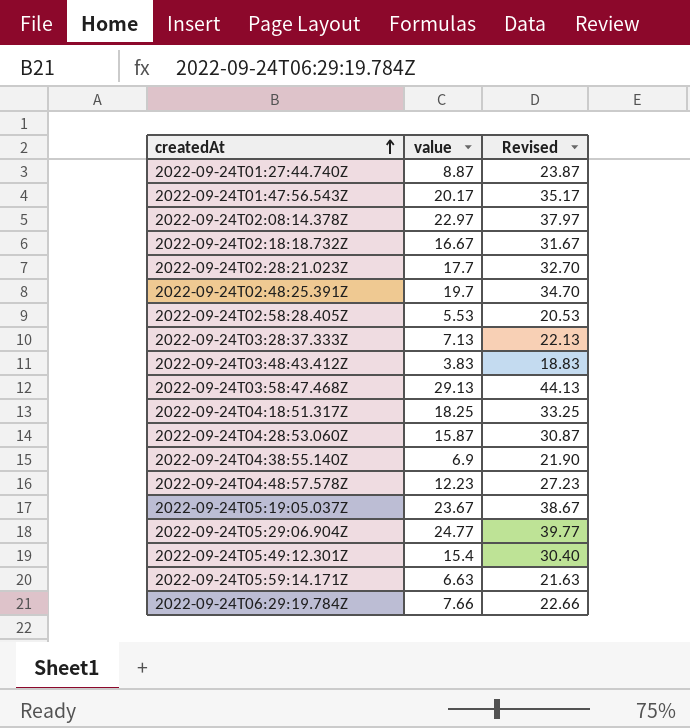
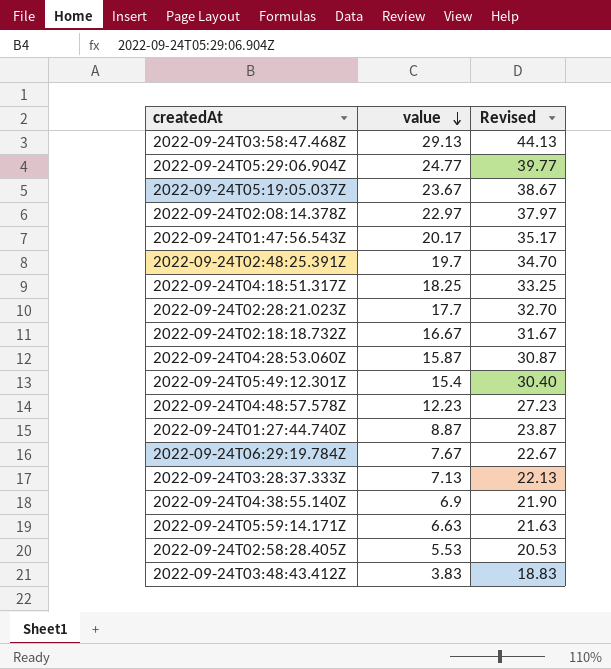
row order: createdAt ascending -> value descending
2022-09-24T06:29:19.784Z | value: 7.66 -> 7.67
2022-09-24T06:29:19.784Z | Revised: 22.66 -> 22.67

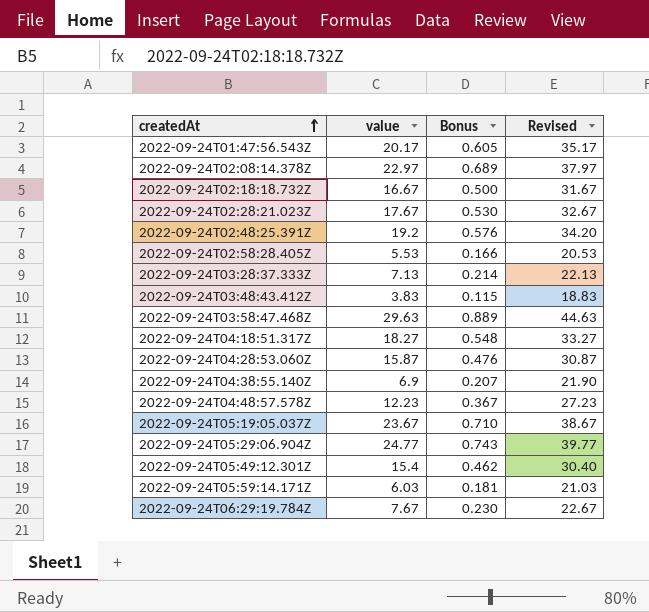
row order: value descending -> createdAt ascending
column Bonus | formula: none -> [value] * 0.03
row 2022-09-24T01:27:44.740Z: 8.87 | 23.87 -> none
2022-09-24T02:28:21.023Z | value: 17.7 -> 17.67
2022-09-24T02:28:21.023Z | Revised: 32.70 -> 32.67
2022-09-24T02:48:25.391Z | value: 19.7 -> 19.2
2022-09-24T02:48:25.391Z | Revised: 34.70 -> 34.20
2022-09-24T03:58:47.468Z | value: 29.13 -> 29.63
2022-09-24T03:58:47.468Z | Revised: 44.13 -> 44.63
2022-09-24T04:18:51.317Z | value: 18.25 -> 18.27
2022-09-24T04:18:51.317Z | Revised: 33.25 -> 33.27
2022-09-24T05:59:14.171Z | value: 6.63 -> 6.03
2022-09-24T05:59:14.171Z | Revised: 21.63 -> 21.03

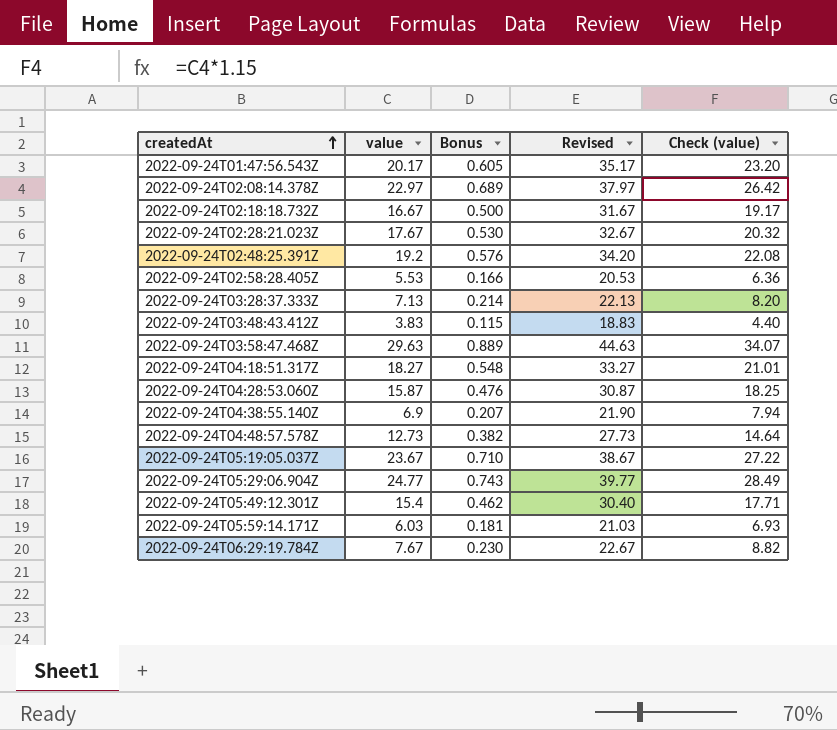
column Check (value) | formula: none -> [value] * 1.15
2022-09-24T04:48:57.578Z | value: 12.23 -> 12.73
2022-09-24T04:48:57.578Z | Bonus: 0.367 -> 0.382
2022-09-24T04:48:57.578Z | Revised: 27.23 -> 27.73

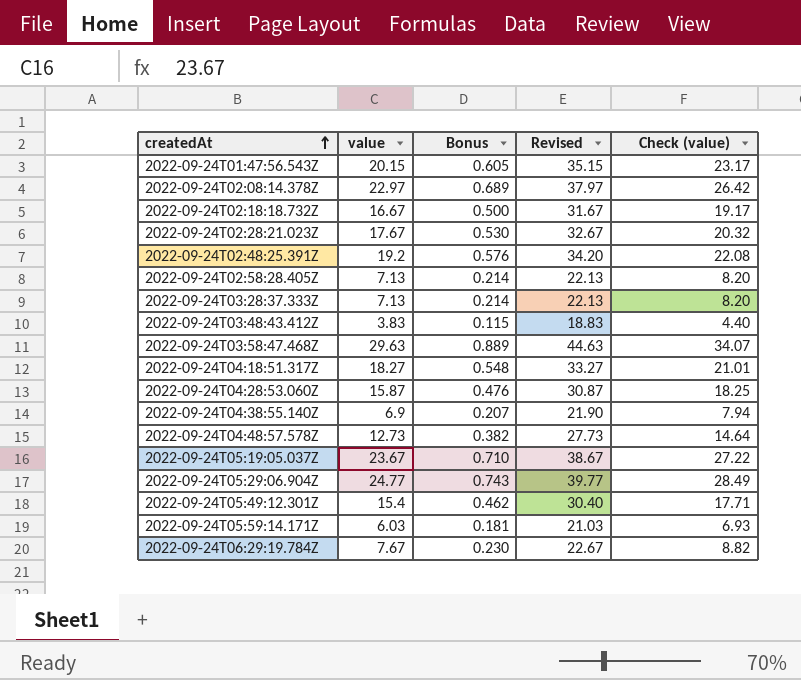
2022-09-24T01:47:56.543Z | value: 20.17 -> 20.15
2022-09-24T01:47:56.543Z | Revised: 35.17 -> 35.15
2022-09-24T01:47:56.543Z | Check (value): 23.20 -> 23.17
2022-09-24T02:58:28.405Z | value: 5.53 -> 7.13
2022-09-24T02:58:28.405Z | Bonus: 0.166 -> 0.214
2022-09-24T02:58:28.405Z | Revised: 20.53 -> 22.13
2022-09-24T02:58:28.405Z | Check (value): 6.36 -> 8.20

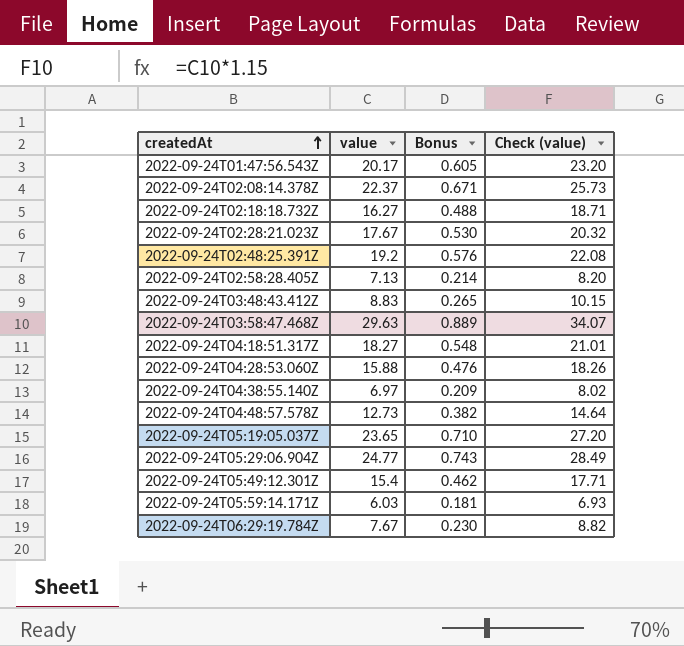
column Revised | formula: [value] + 15 -> none
row 2022-09-24T03:28:37.333Z: 7.13 | 0.214 | 22.13 | 8.20 -> none
2022-09-24T01:47:56.543Z | value: 20.15 -> 20.17
2022-09-24T01:47:56.543Z | Check (value): 23.17 -> 23.20
2022-09-24T02:08:14.378Z | value: 22.97 -> 22.37
2022-09-24T02:08:14.378Z | Bonus: 0.689 -> 0.671
2022-09-24T02:08:14.378Z | Check (value): 26.42 -> 25.73
2022-09-24T02:18:18.732Z | value: 16.67 -> 16.27
2022-09-24T02:18:18.732Z | Bonus: 0.500 -> 0.488
2022-09-24T02:18:18.732Z | Check (value): 19.17 -> 18.71
2022-09-24T03:48:43.412Z | value: 3.83 -> 8.83
2022-09-24T03:48:43.412Z | Bonus: 0.115 -> 0.265
2022-09-24T03:48:43.412Z | Check (value): 4.40 -> 10.15
2022-09-24T04:28:53.060Z | value: 15.87 -> 15.88
2022-09-24T04:28:53.060Z | Check (value): 18.25 -> 18.26
2022-09-24T04:38:55.140Z | value: 6.9 -> 6.97
2022-09-24T04:38:55.140Z | Bonus: 0.207 -> 0.209
2022-09-24T04:38:55.140Z | Check (value): 7.94 -> 8.02
2022-09-24T05:19:05.037Z | value: 23.67 -> 23.65
2022-09-24T05:19:05.037Z | Check (value): 27.22 -> 27.20

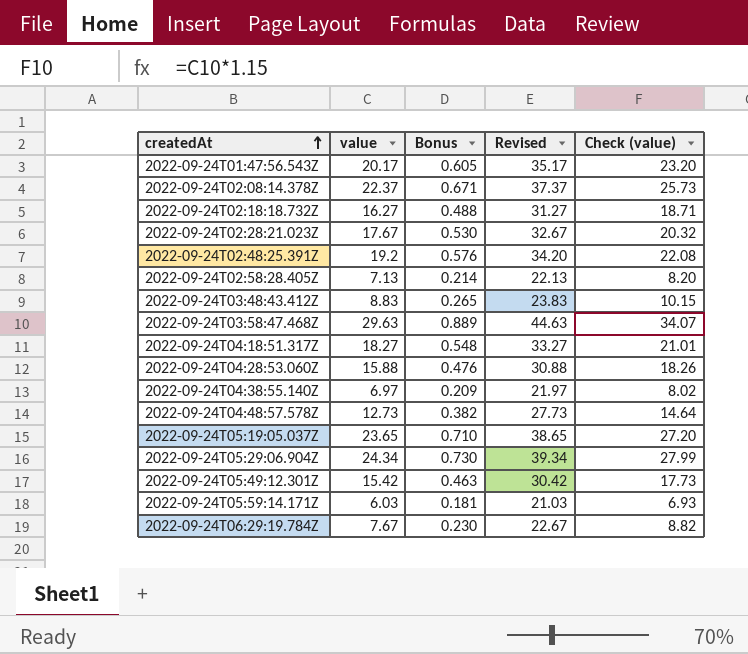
column Revised | formula: none -> [value] + 15
2022-09-24T05:29:06.904Z | value: 24.77 -> 24.34
2022-09-24T05:29:06.904Z | Bonus: 0.743 -> 0.730
2022-09-24T05:29:06.904Z | Check (value): 28.49 -> 27.99
2022-09-24T05:49:12.301Z | value: 15.4 -> 15.42
2022-09-24T05:49:12.301Z | Bonus: 0.462 -> 0.463
2022-09-24T05:49:12.301Z | Check (value): 17.71 -> 17.73

